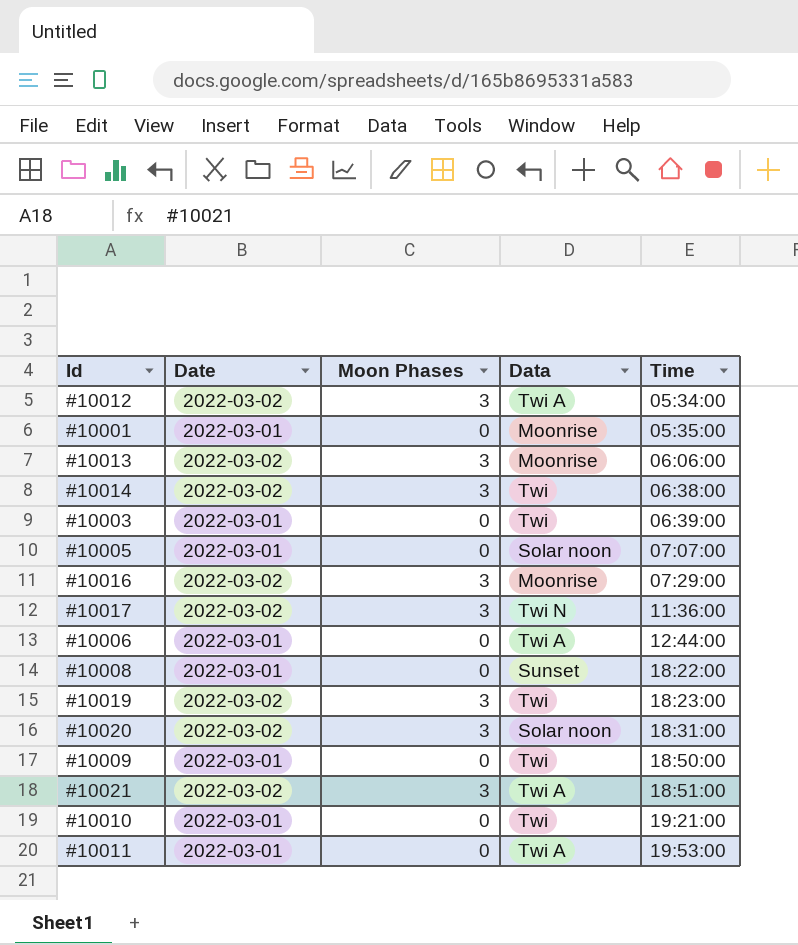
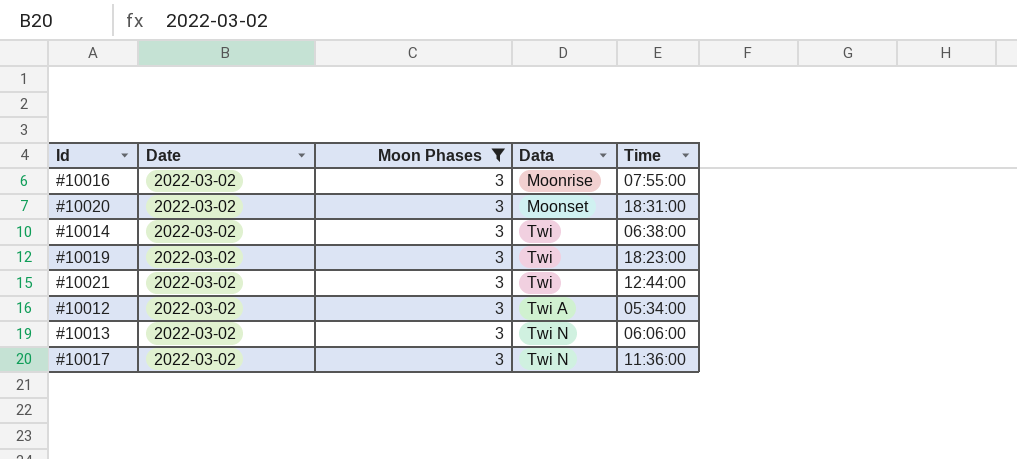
filter: none -> Moon Phases = 3
row order: Time ascending -> Data ascending
#10016 | Time: 07:29:00 -> 07:55:00
#10020 | Data: Solar noon -> Moonset
#10021 | Data: Twi A -> Twi
#10021 | Time: 18:51:00 -> 12:44:00
#10013 | Data: Moonrise -> Twi N

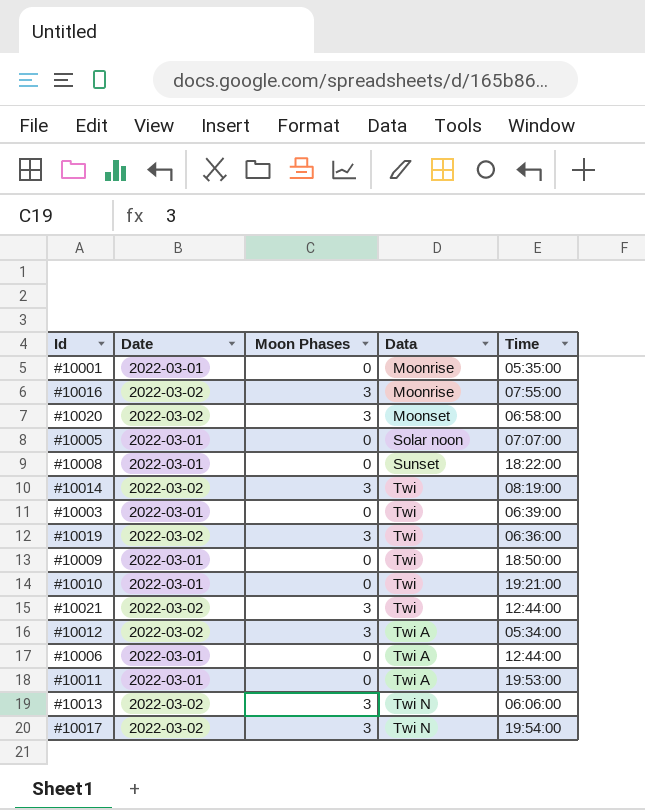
filter: Moon Phases = 3 -> none
#10020 | Time: 18:31:00 -> 06:58:00
#10014 | Time: 06:38:00 -> 08:19:00
#10019 | Time: 18:23:00 -> 06:36:00
#10017 | Time: 11:36:00 -> 19:54:00

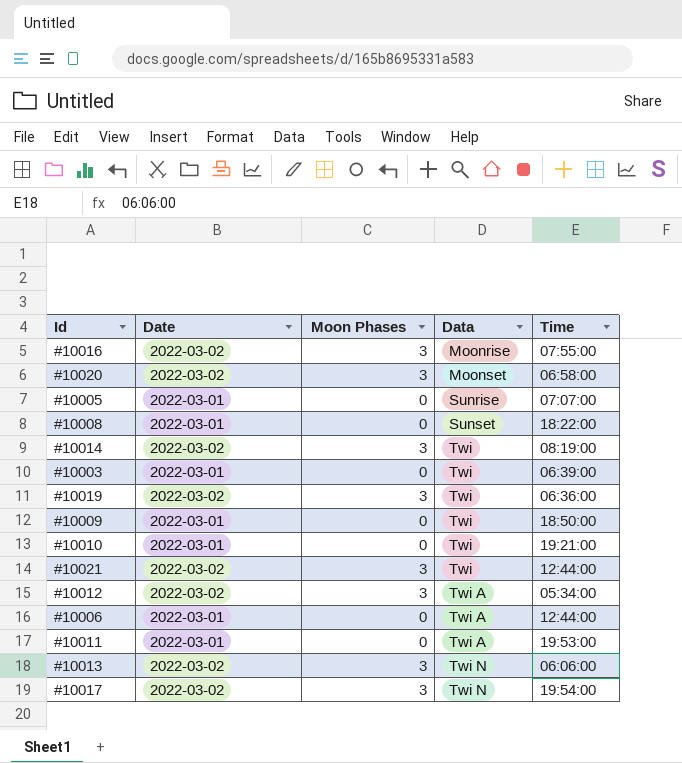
row #10001: 2022-03-01 | 0 | Moonrise | 05:35:00 -> none
#10005 | Data: Solar noon -> Sunrise

